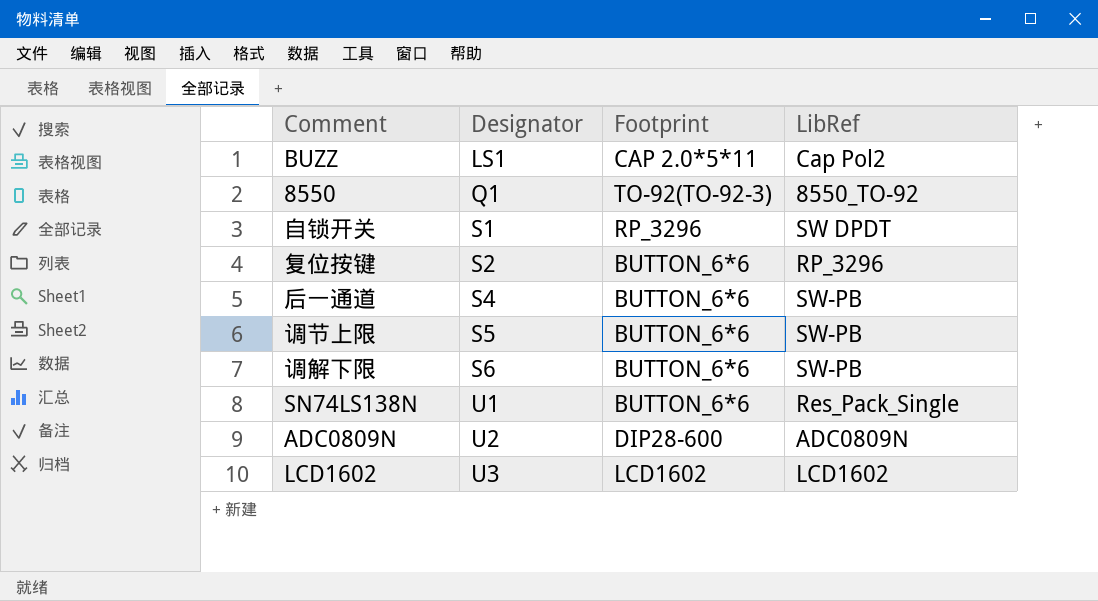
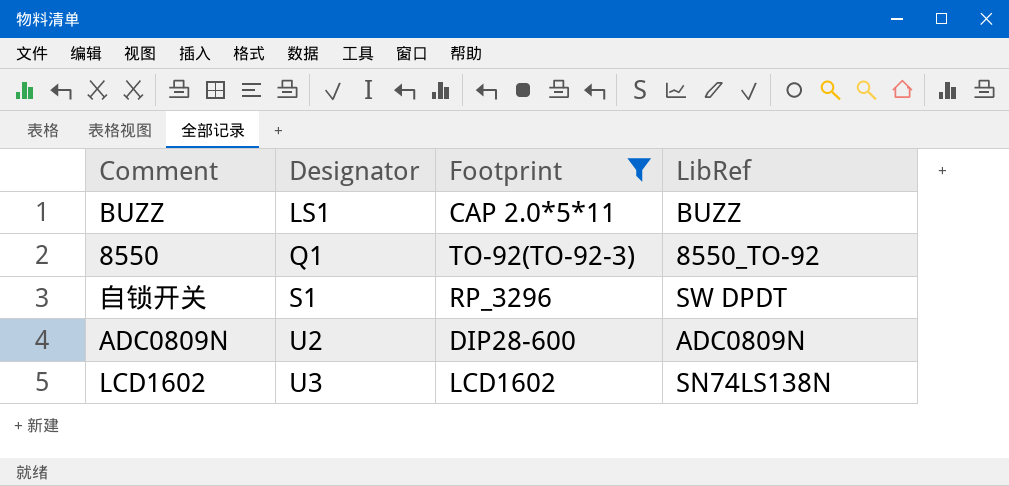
filter: none -> Footprint != BUTTON_6*6
BUZZ | LibRef: Cap Pol2 -> BUZZ
LCD1602 | LibRef: LCD1602 -> SN74LS138N

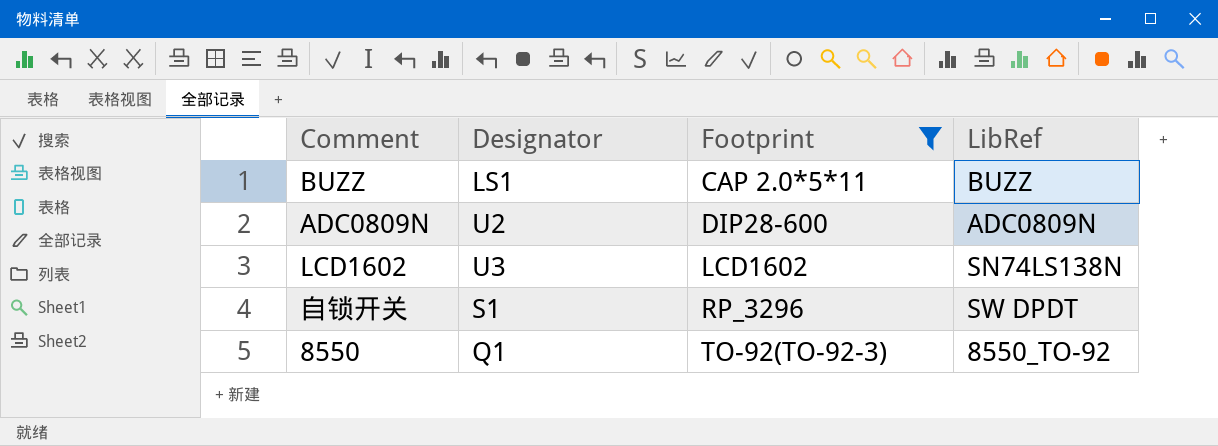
row order: Designator ascending -> Footprint ascending

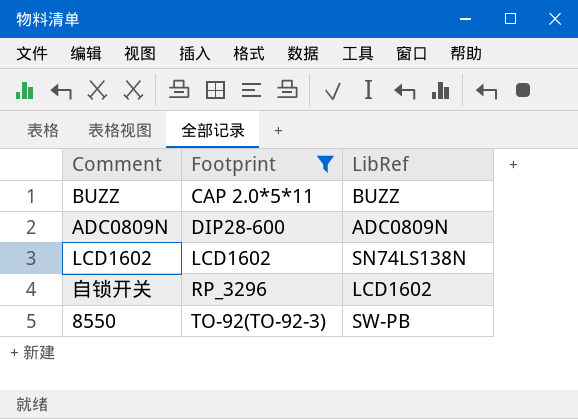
column Designator | position: 2 -> none
自锁开关 | LibRef: SW DPDT -> LCD1602
8550 | LibRef: 8550_TO-92 -> SW-PB

